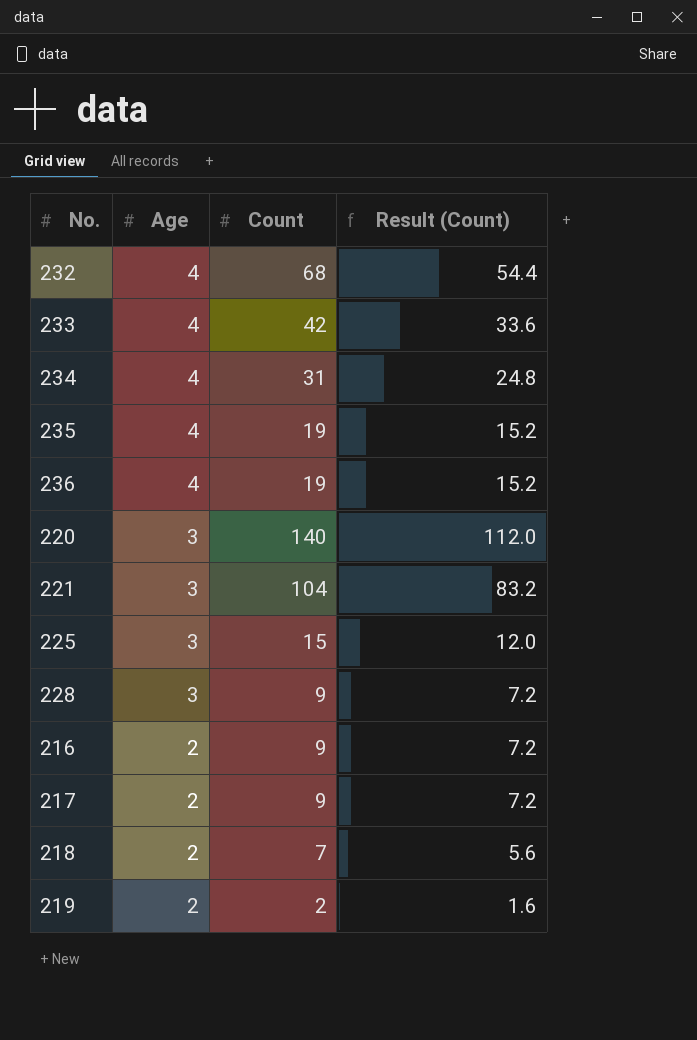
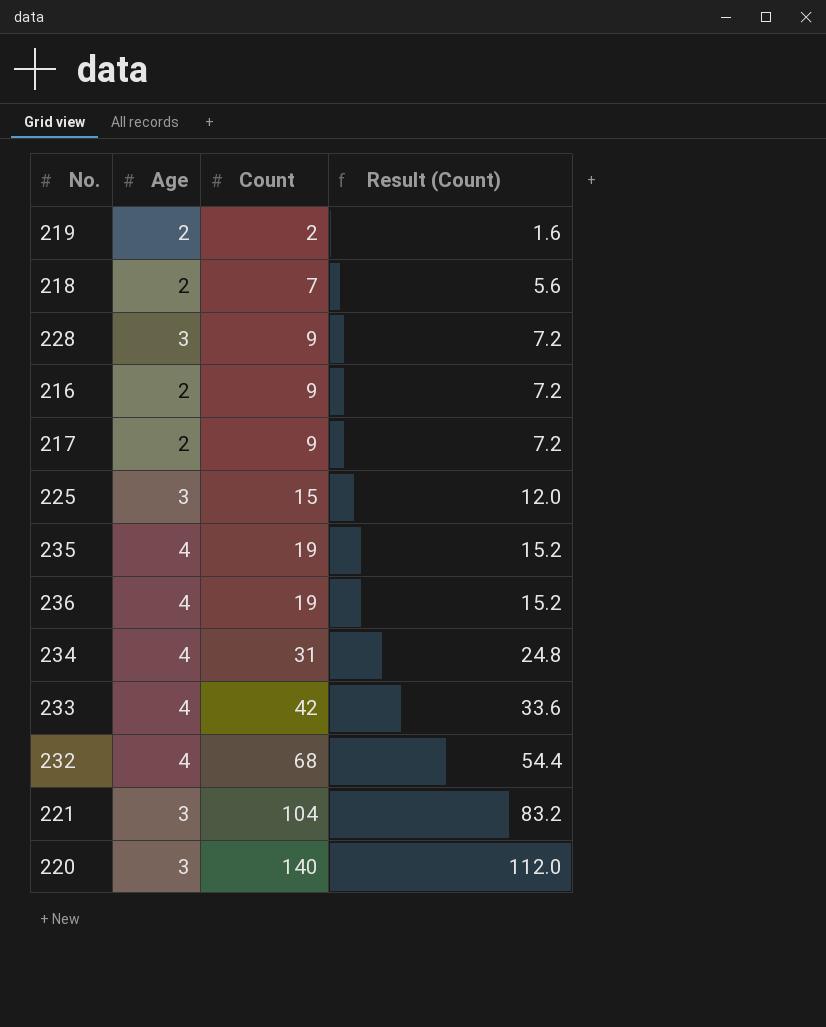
row order: Age descending -> Count ascending

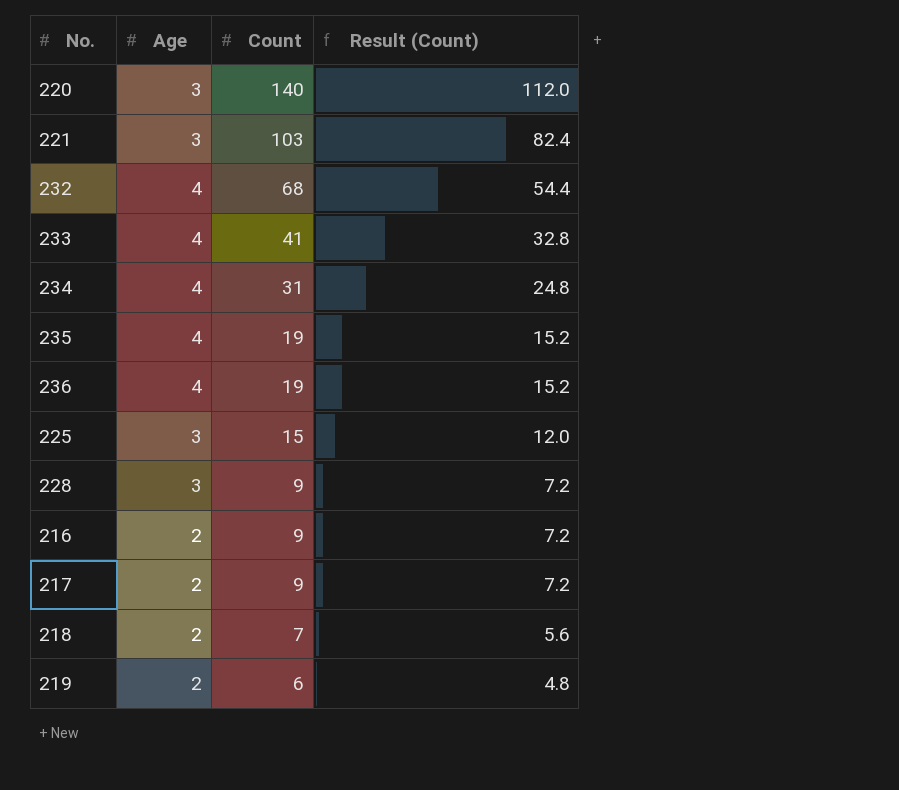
row order: Count ascending -> Count descending
221 | Count: 104 -> 103
221 | Result (Count): 83.2 -> 82.4
233 | Count: 42 -> 41
233 | Result (Count): 33.6 -> 32.8
219 | Count: 2 -> 6
219 | Result (Count): 1.6 -> 4.8

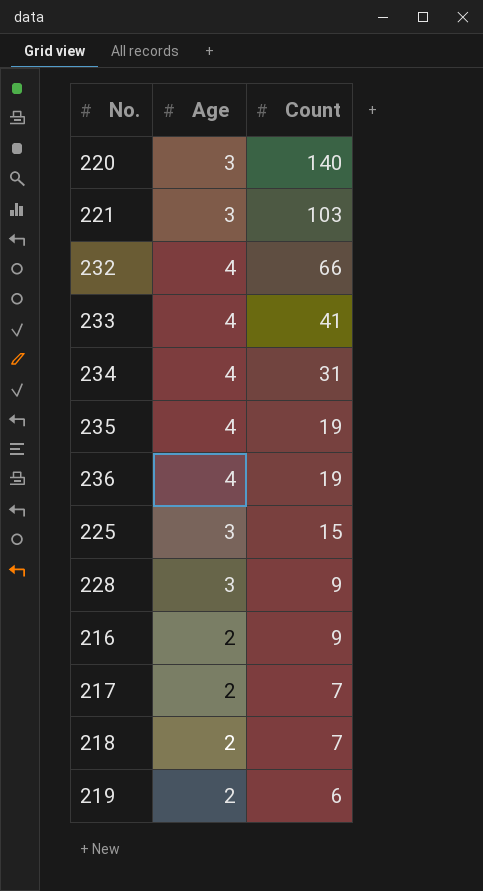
column Result (Count) | formula: [Count] * 0.8 -> none
232 | Count: 68 -> 66
217 | Count: 9 -> 7

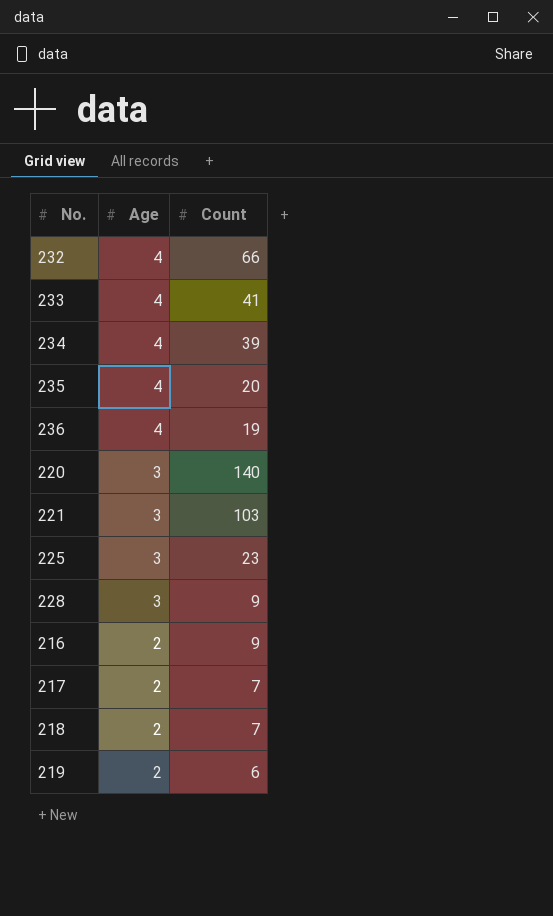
row order: Count descending -> Age descending
234 | Count: 31 -> 39
235 | Count: 19 -> 20
225 | Count: 15 -> 23

